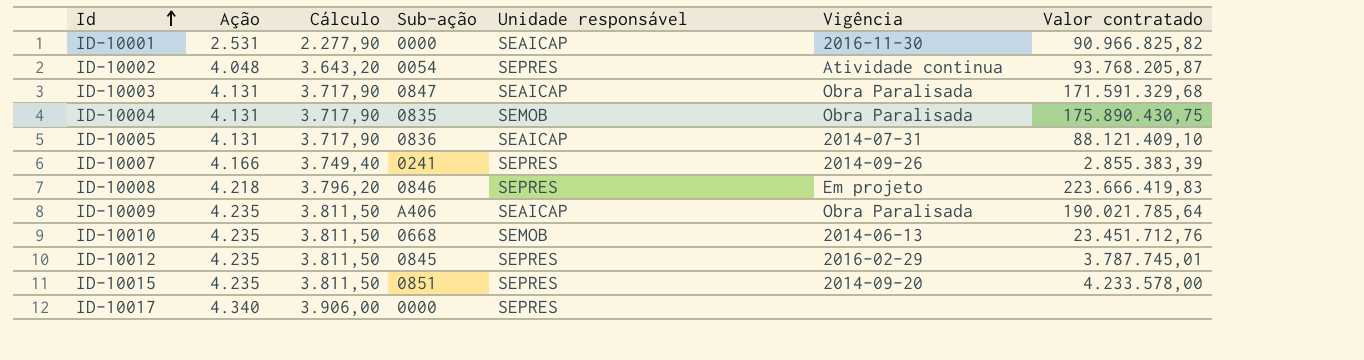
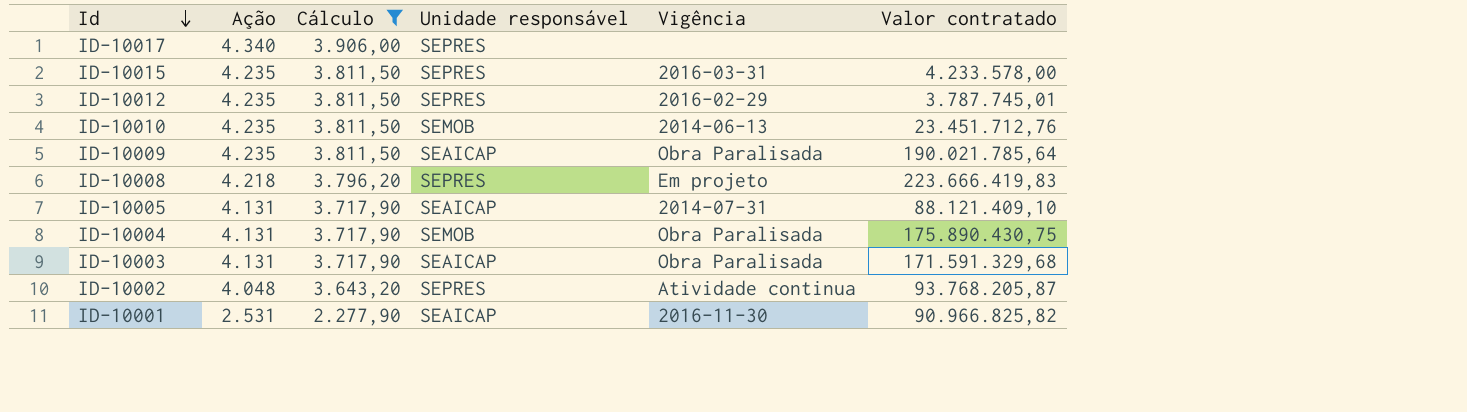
filter: none -> Cálculo != 3.749,40
row order: Id ascending -> Id descending
column Sub-ação | position: 4 -> none
ID-10015 | Vigência: 2014-09-20 -> 2016-03-31

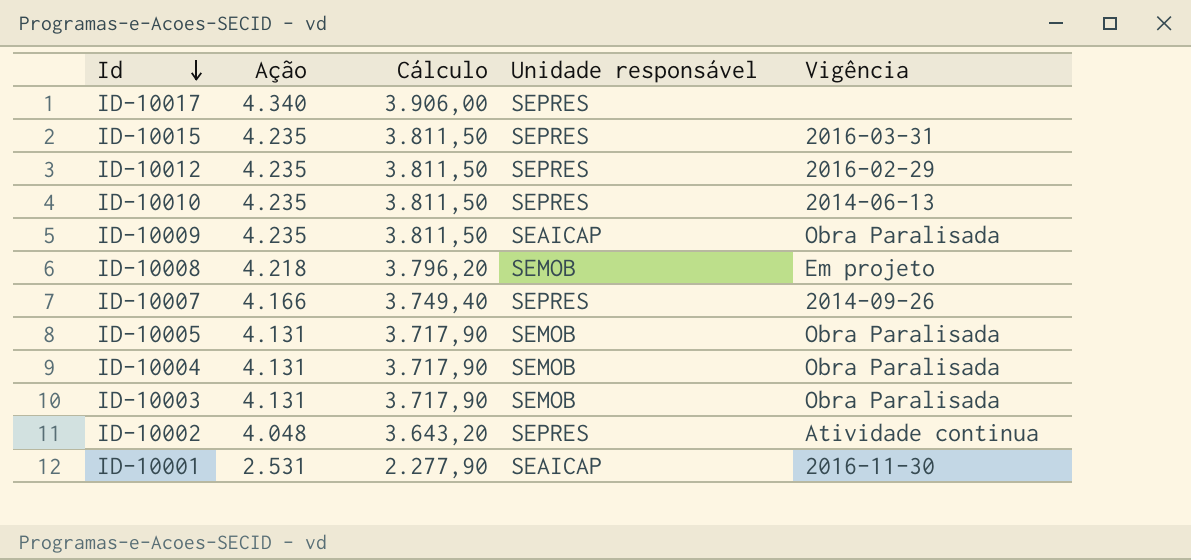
filter: Cálculo != 3.749,40 -> none
column Valor contratado | position: 6 -> none
ID-10010 | Unidade responsável: SEMOB -> SEPRES
ID-10008 | Unidade responsável: SEPRES -> SEMOB
ID-10005 | Unidade responsável: SEAICAP -> SEMOB
ID-10005 | Vigência: 2014-07-31 -> Obra Paralisada
ID-10003 | Unidade responsável: SEAICAP -> SEMOB

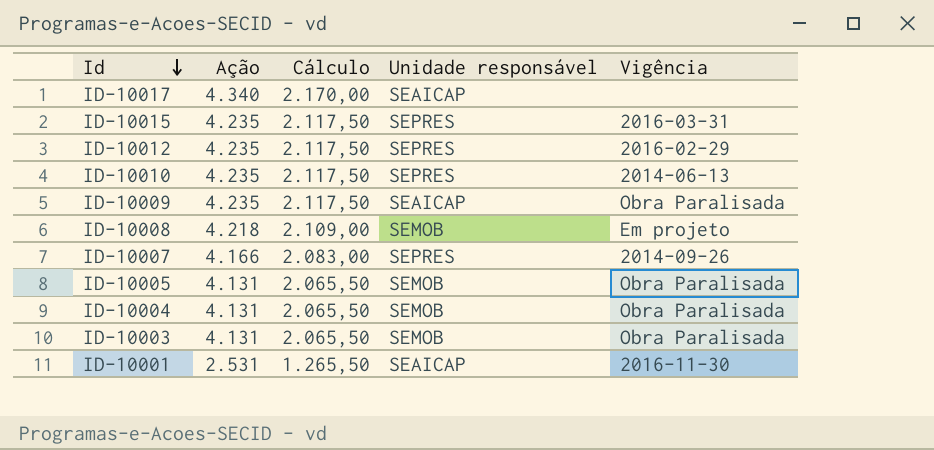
column Cálculo | formula: [Ação] * 0,9 -> [Ação] * 0,5
row ID-10002: 4.048 | 3.643,20 | SEPRES | Atividade continua -> none
ID-10017 | Unidade responsável: SEPRES -> SEAICAP

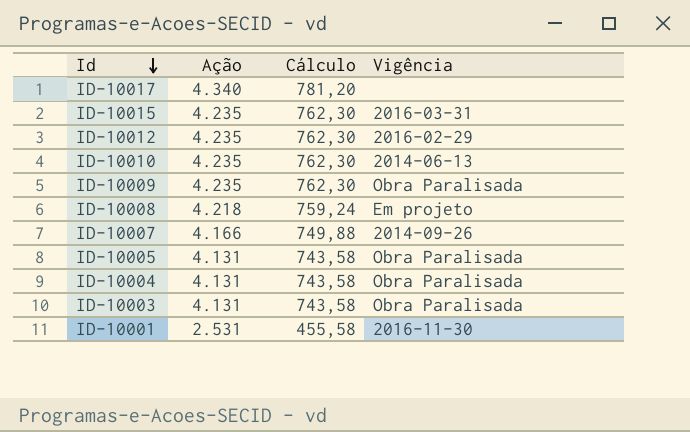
column Unidade responsável | position: 4 -> none
column Cálculo | formula: [Ação] * 0,5 -> [Ação] * 0,18

